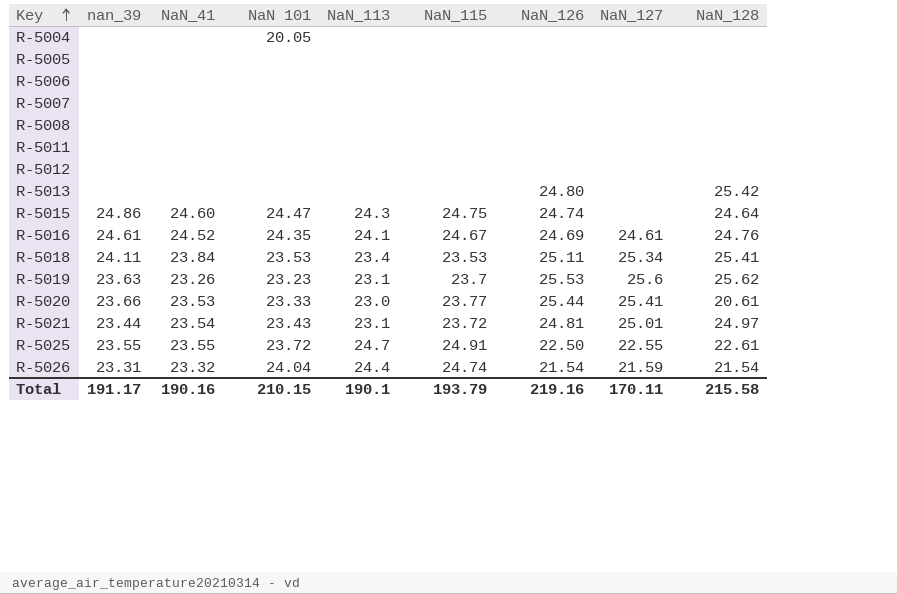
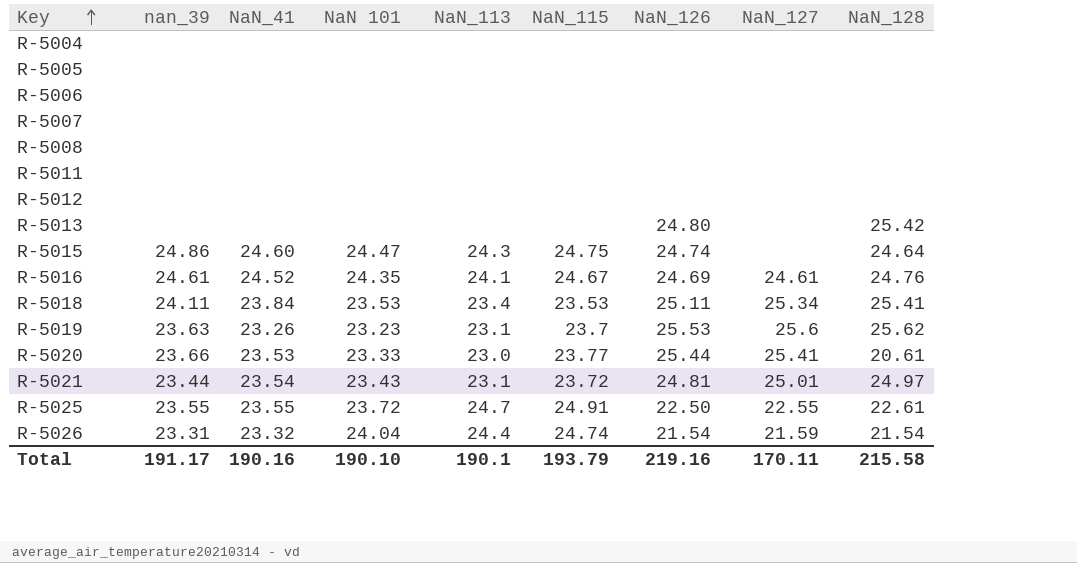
R-5004 | NaN 101: 20.05 -> none
Total | NaN 101: 210.15 -> 190.10

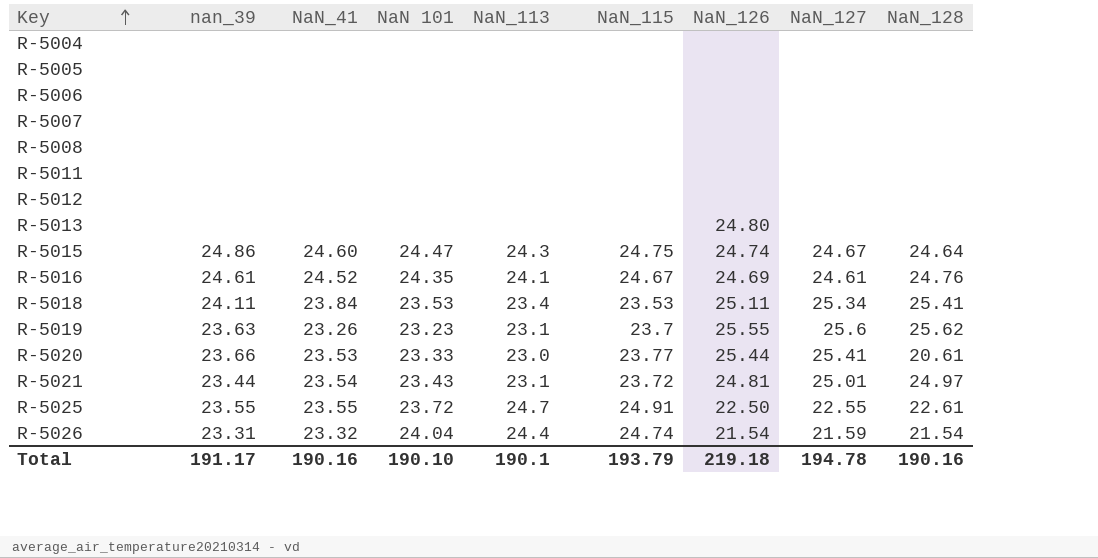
R-5013 | NaN_128: 25.42 -> none
R-5015 | NaN_127: none -> 24.67
R-5019 | NaN_126: 25.53 -> 25.55
Total | NaN_126: 219.16 -> 219.18
Total | NaN_127: 170.11 -> 194.78
Total | NaN_128: 215.58 -> 190.16

